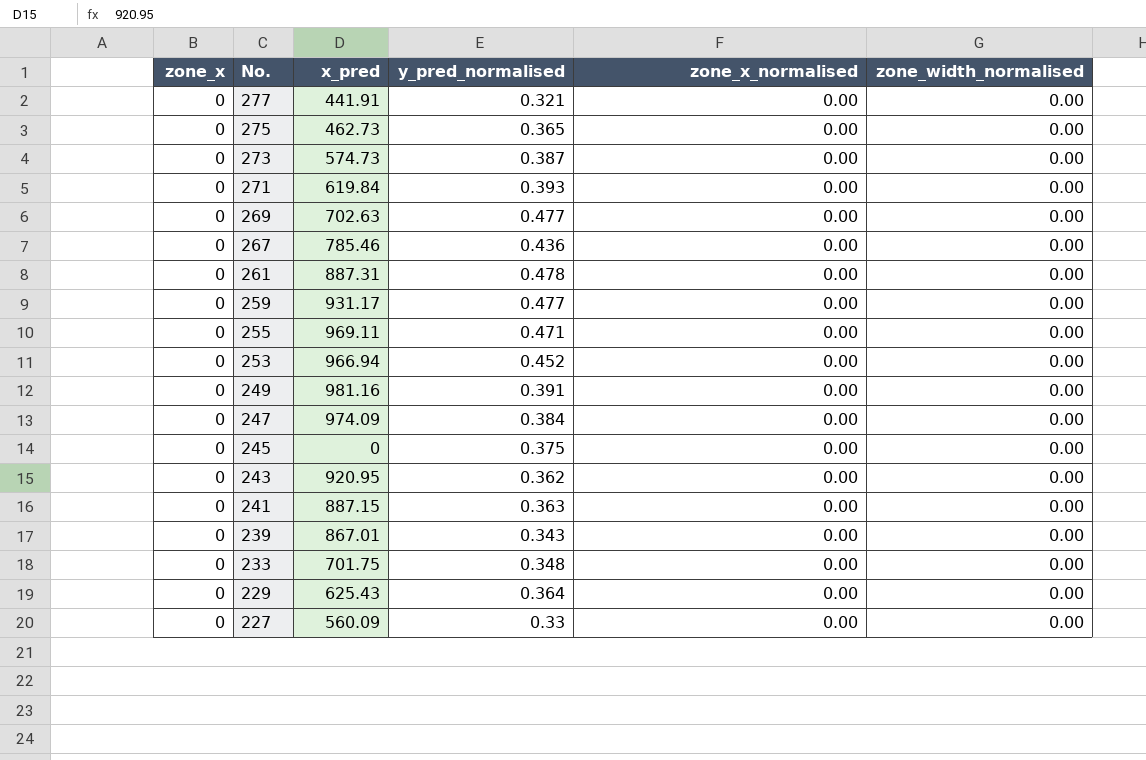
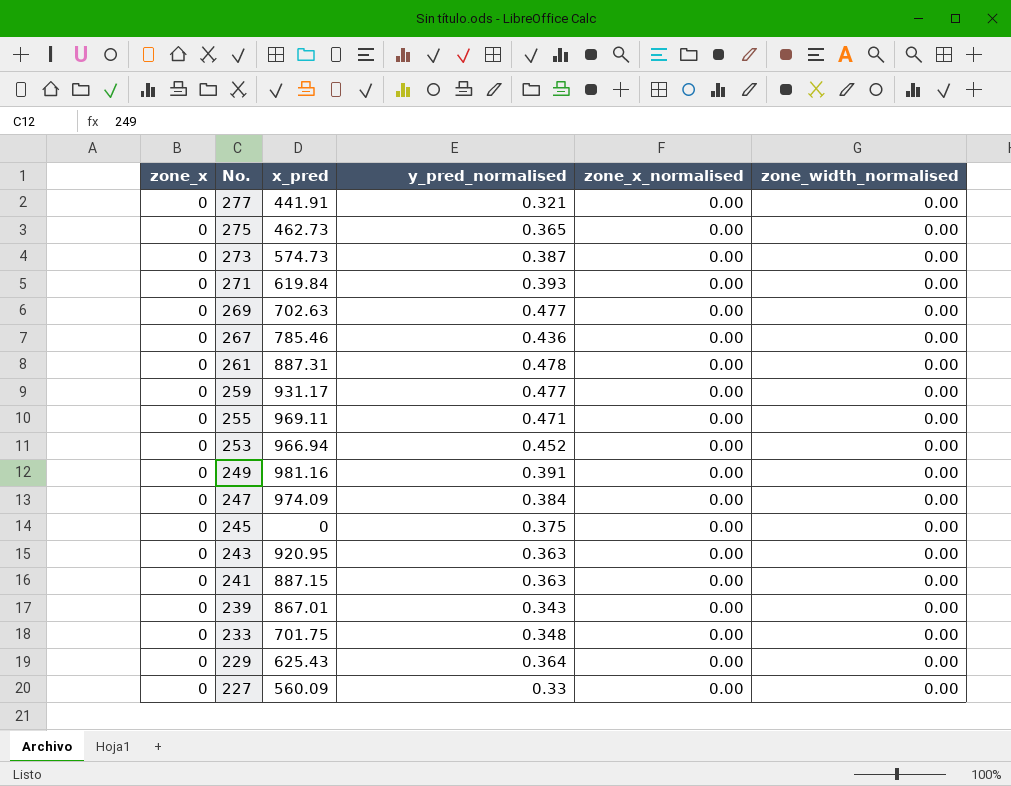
243 | y_pred_normalised: 0.362 -> 0.363

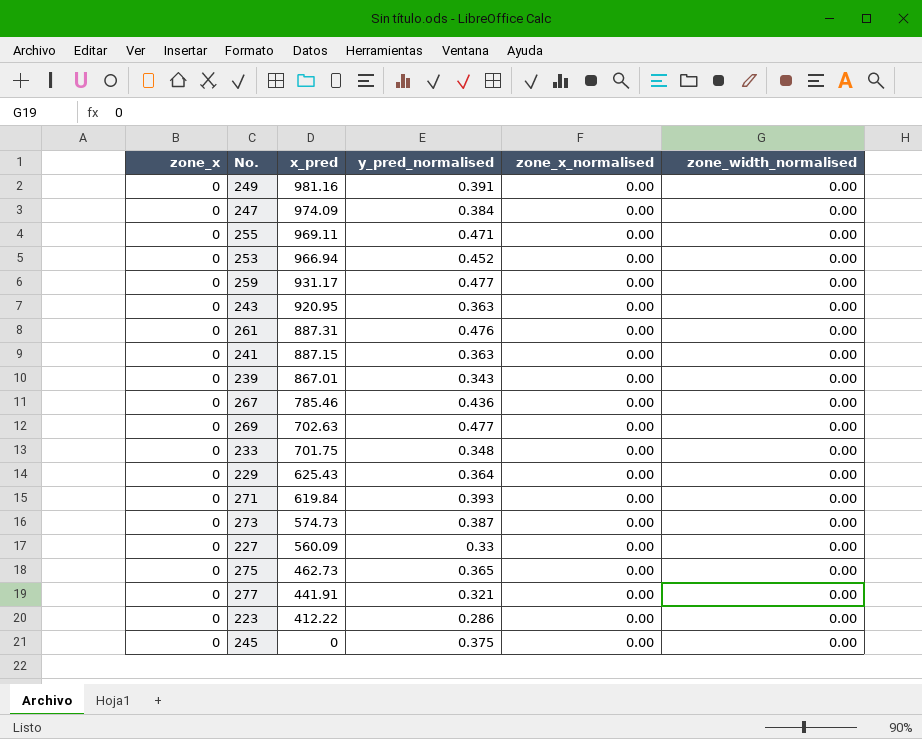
row order: No. descending -> x_pred descending
261 | y_pred_normalised: 0.478 -> 0.476
row 223: none -> 0 | 412.22 | 0.286 | 0.00 | 0.00

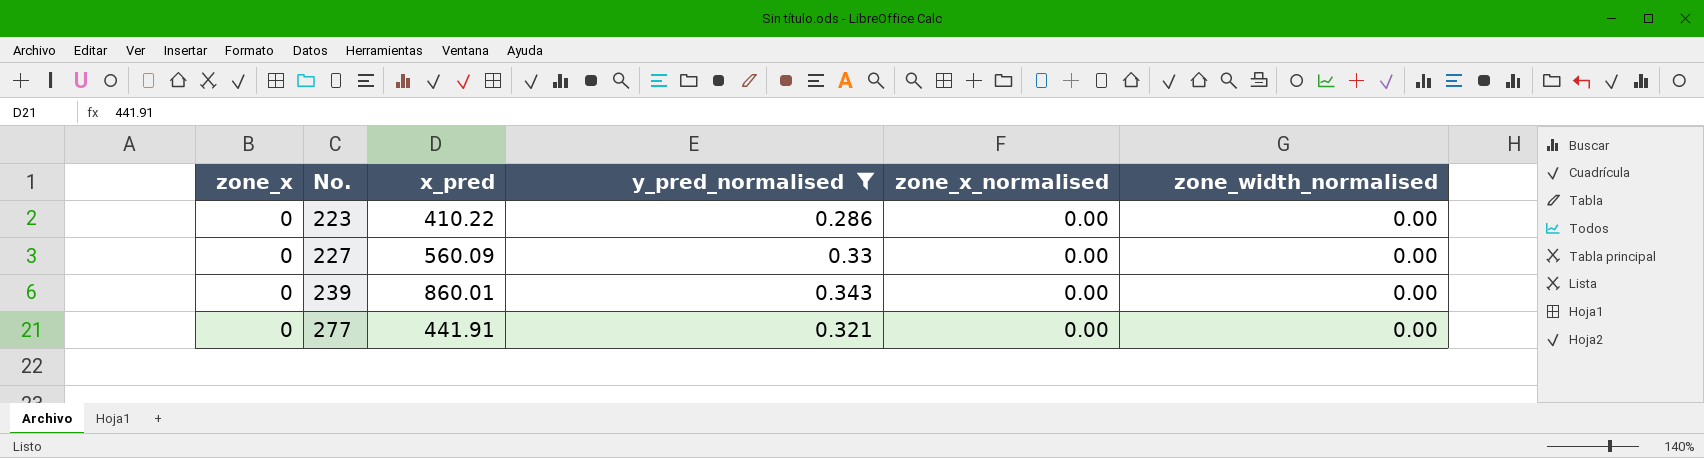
filter: none -> y_pred_normalised <= 0.343
row order: x_pred descending -> No. ascending
223 | x_pred: 412.22 -> 410.22
239 | x_pred: 867.01 -> 860.01

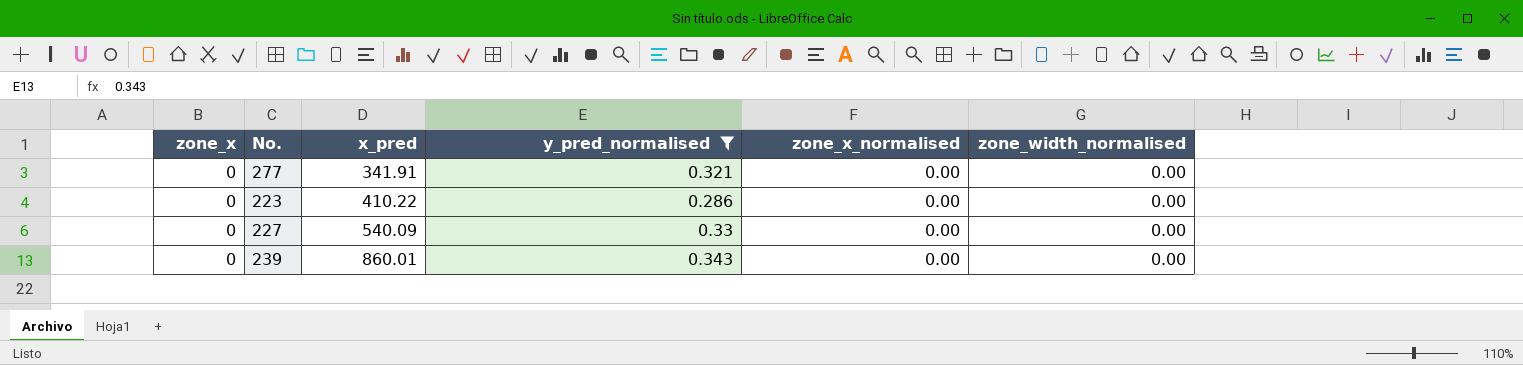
row order: No. ascending -> x_pred ascending
277 | x_pred: 441.91 -> 341.91
227 | x_pred: 560.09 -> 540.09

